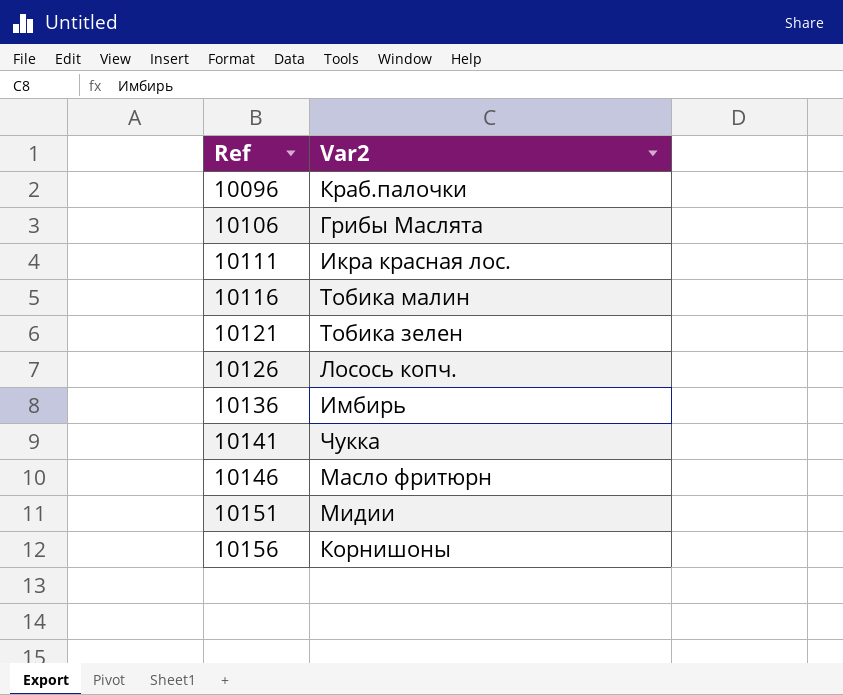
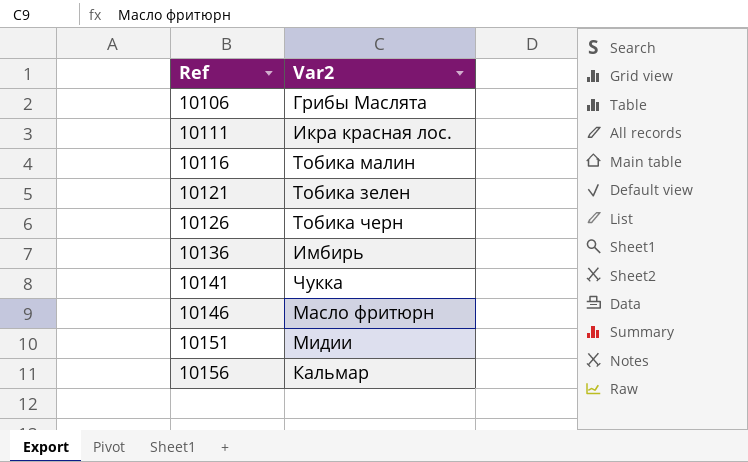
row 10096: Краб.палочки -> none
10126 | Var2: Лосось копч. -> Тобика черн
10156 | Var2: Корнишоны -> Кальмар

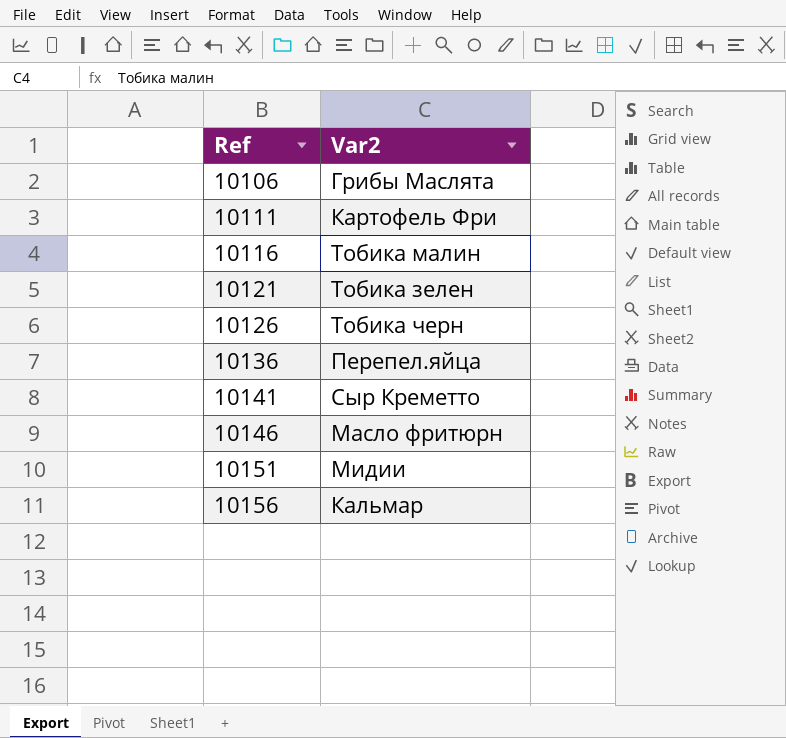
10111 | Var2: Икра красная лос. -> Картофель Фри
10136 | Var2: Имбирь -> Перепел.яйца
10141 | Var2: Чукка -> Сыр Креметто

